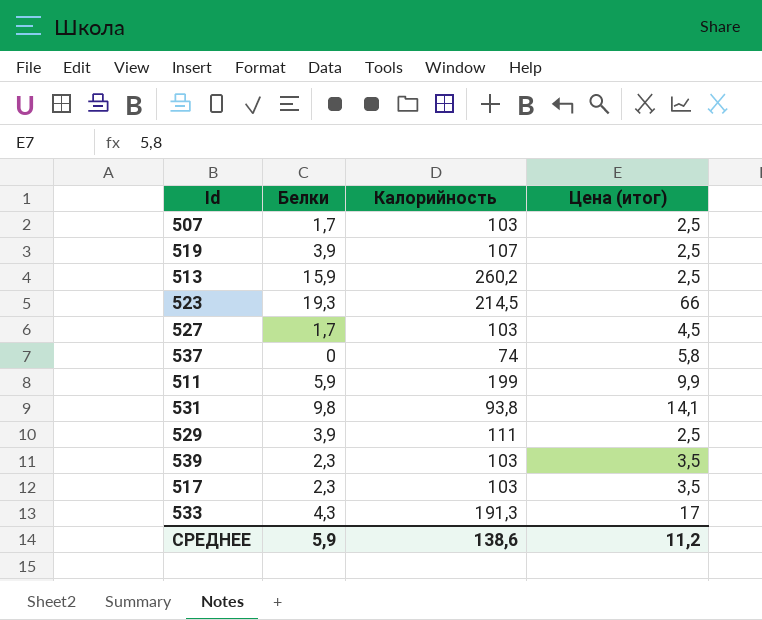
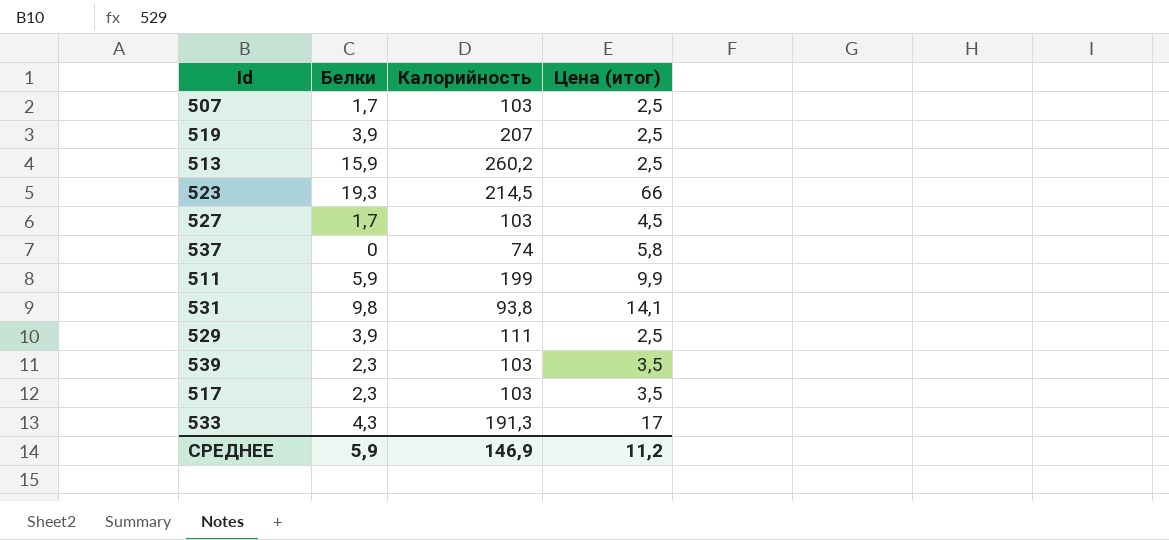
519 | Калорийность: 107 -> 207
СРЕДНЕЕ | Калорийность: 138,6 -> 146,9

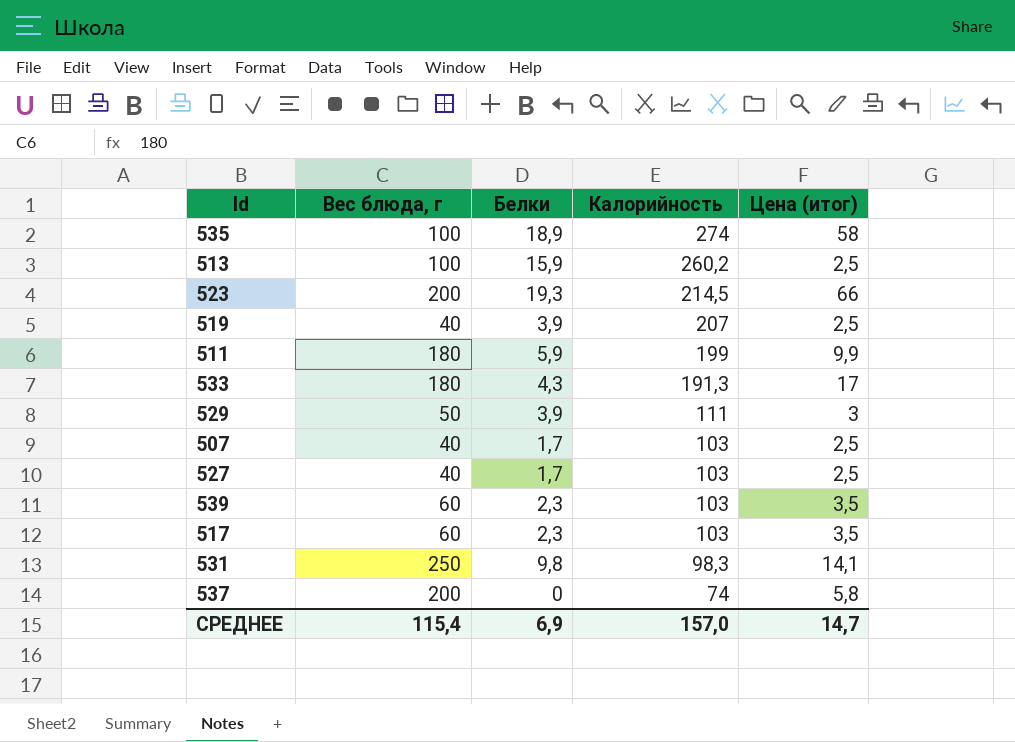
row order: none -> Калорийность descending
column Вес блюда, г | position: none -> 2
row 535: none -> 100 | 18,9 | 274 | 58
529 | Цена (итог): 2,5 -> 3
527 | Цена (итог): 4,5 -> 2,5
531 | Калорийность: 93,8 -> 98,3
СРЕДНЕЕ | Белки: 5,9 -> 6,9
СРЕДНЕЕ | Калорийность: 146,9 -> 157,0
СРЕДНЕЕ | Цена (итог): 11,2 -> 14,7

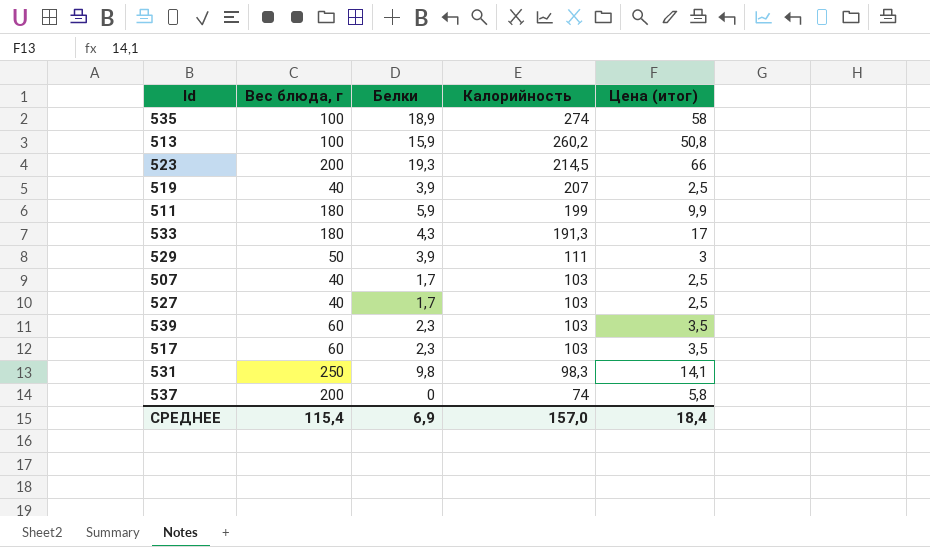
513 | Цена (итог): 2,5 -> 50,8
СРЕДНЕЕ | Цена (итог): 14,7 -> 18,4

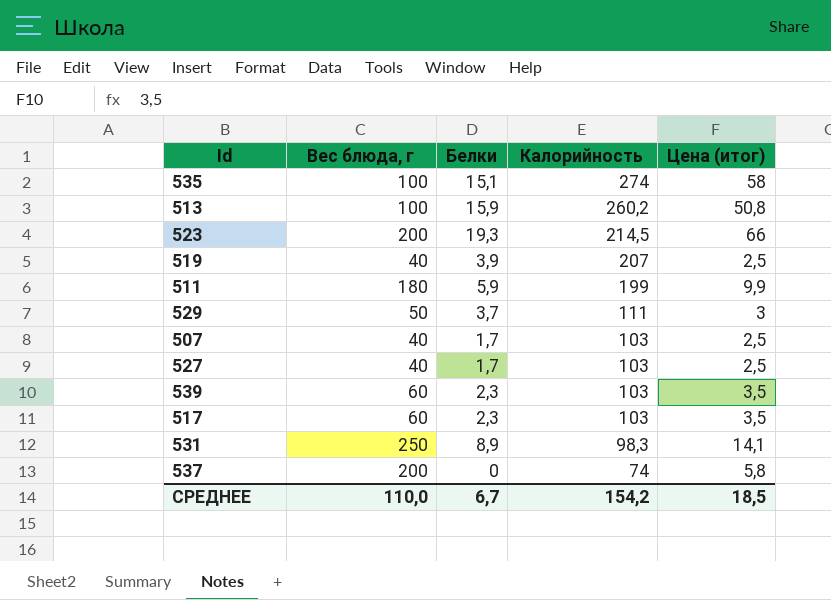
row 533: 180 | 4,3 | 191,3 | 17 -> none
535 | Белки: 18,9 -> 15,1
529 | Белки: 3,9 -> 3,7
531 | Белки: 9,8 -> 8,9
СРЕДНЕЕ | Вес блюда, г: 115,4 -> 110,0
СРЕДНЕЕ | Белки: 6,9 -> 6,7
СРЕДНЕЕ | Калорийность: 157,0 -> 154,2
СРЕДНЕЕ | Цена (итог): 18,4 -> 18,5

